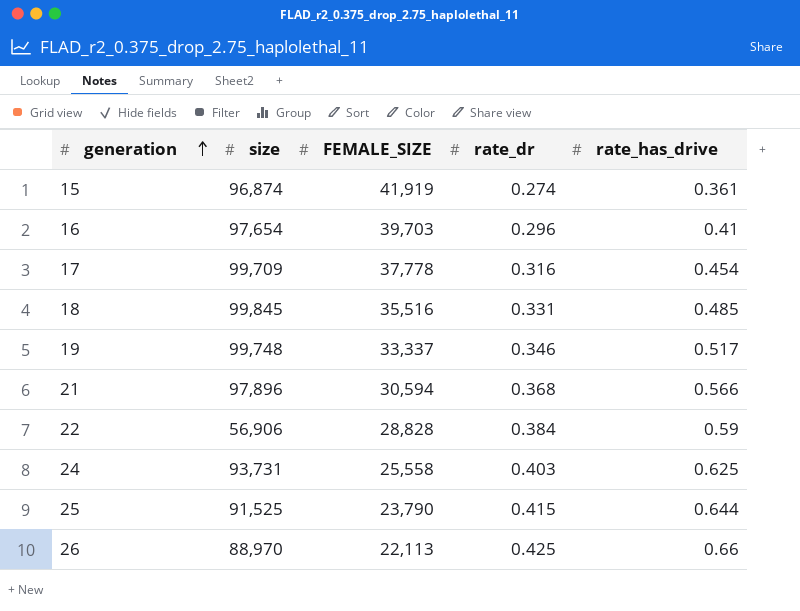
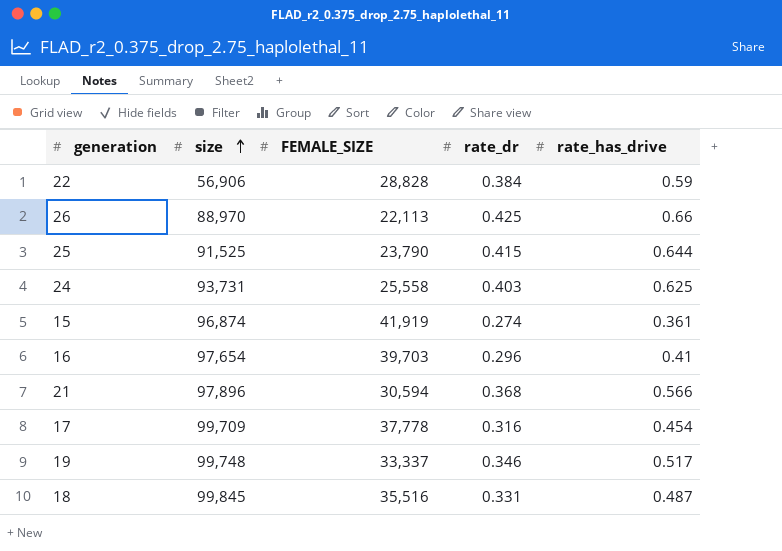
row order: generation ascending -> size ascending
18 | rate_has_drive: 0.485 -> 0.487

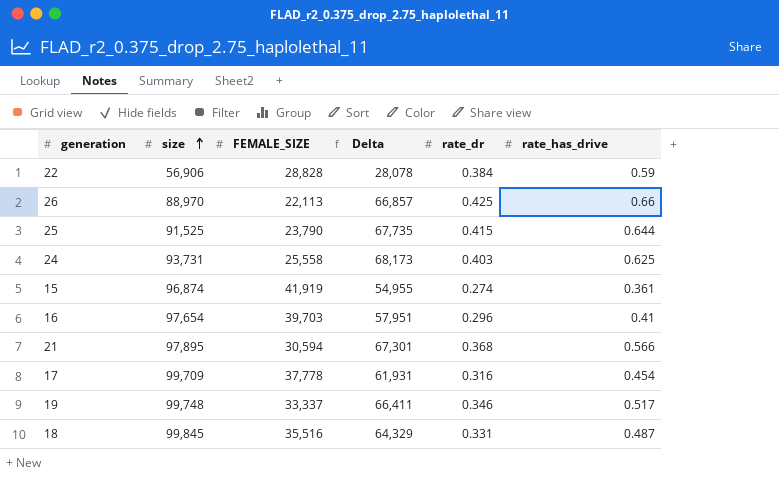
column Delta | formula: none -> [size] - [FEMALE_SIZE]
21 | size: 97,896 -> 97,895

